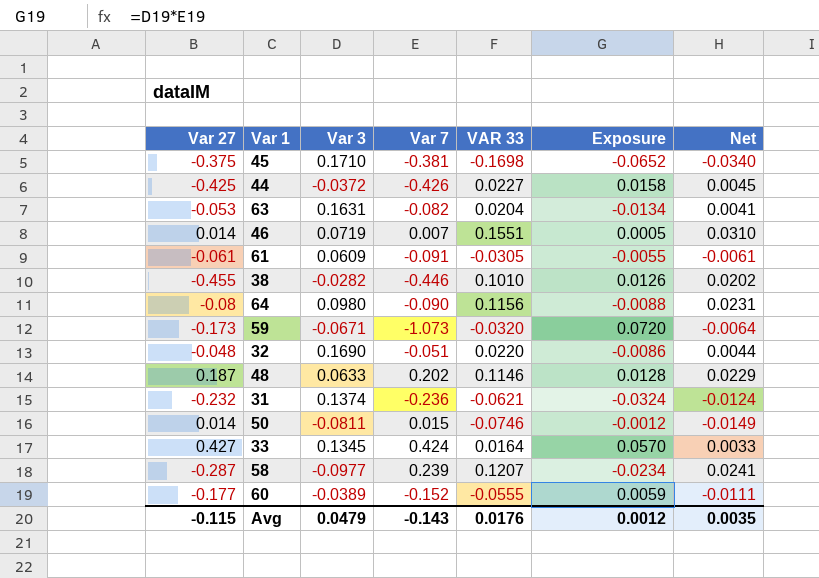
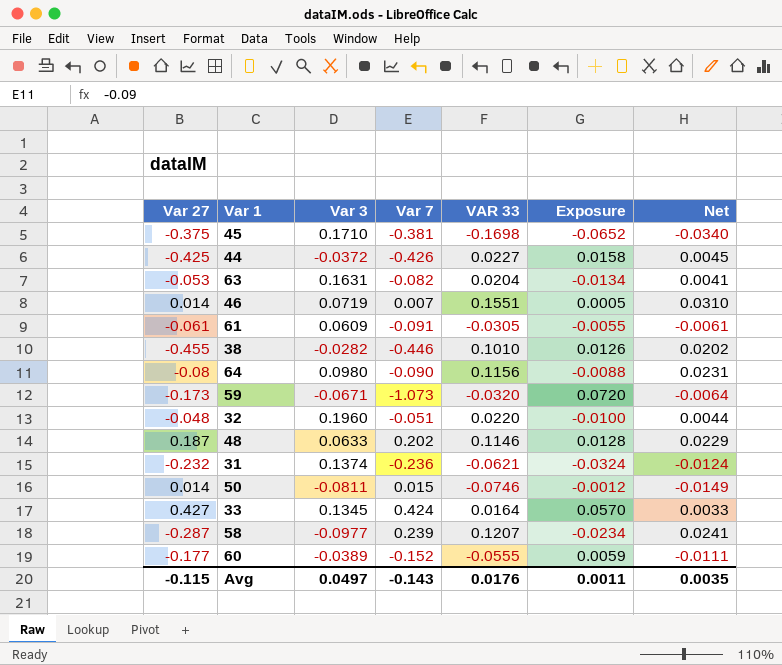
32 | Var 3: 0.1690 -> 0.1960
32 | Exposure: -0.0086 -> -0.0100
Avg | Var 3: 0.0479 -> 0.0497
Avg | Exposure: 0.0012 -> 0.0011

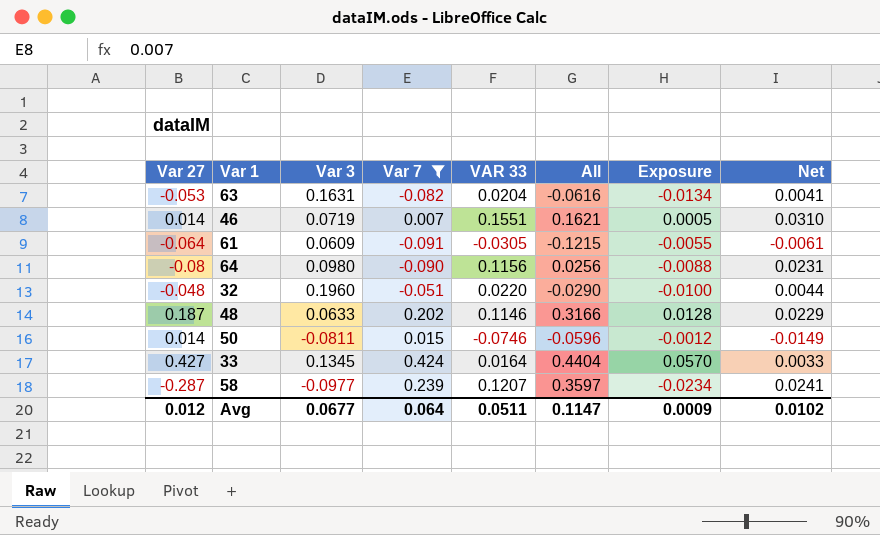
filter: none -> Var 7 >= -0.091
column All | formula: none -> [Var 7] + [VAR 33]
61 | Var 27: -0.061 -> -0.064
Avg | Var 27: -0.115 -> 0.012
Avg | Var 3: 0.0497 -> 0.0677
Avg | Var 7: -0.143 -> 0.064
Avg | VAR 33: 0.0176 -> 0.0511
Avg | Exposure: 0.0011 -> 0.0009
Avg | Net: 0.0035 -> 0.0102

